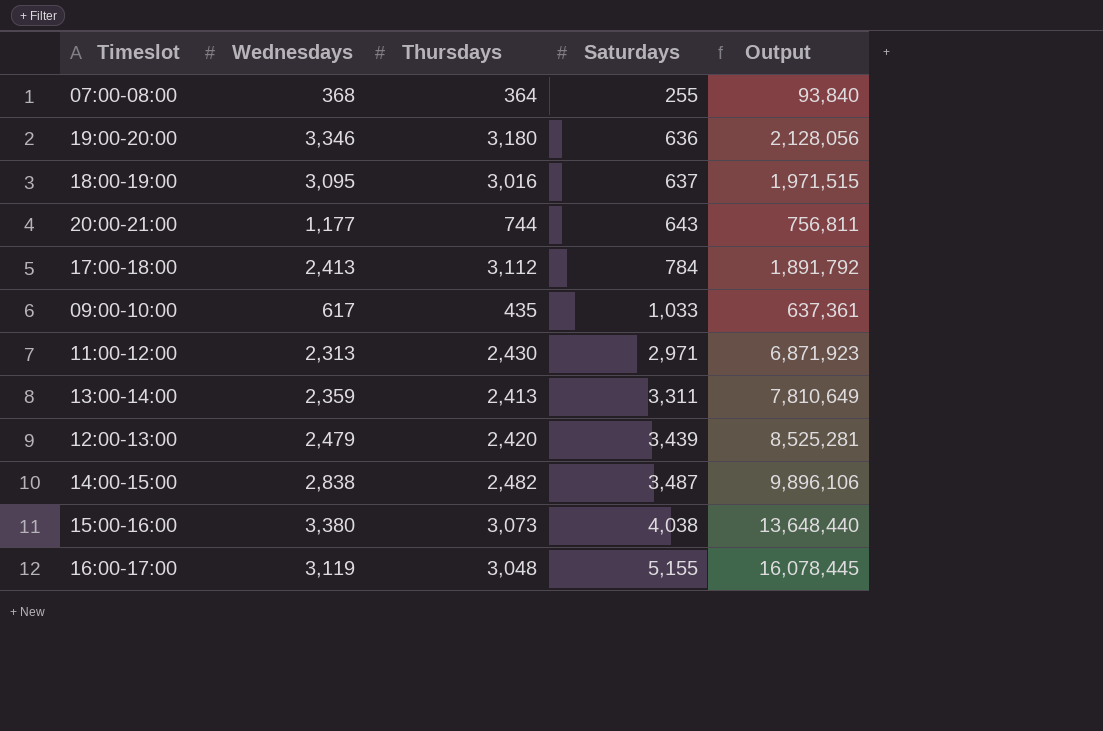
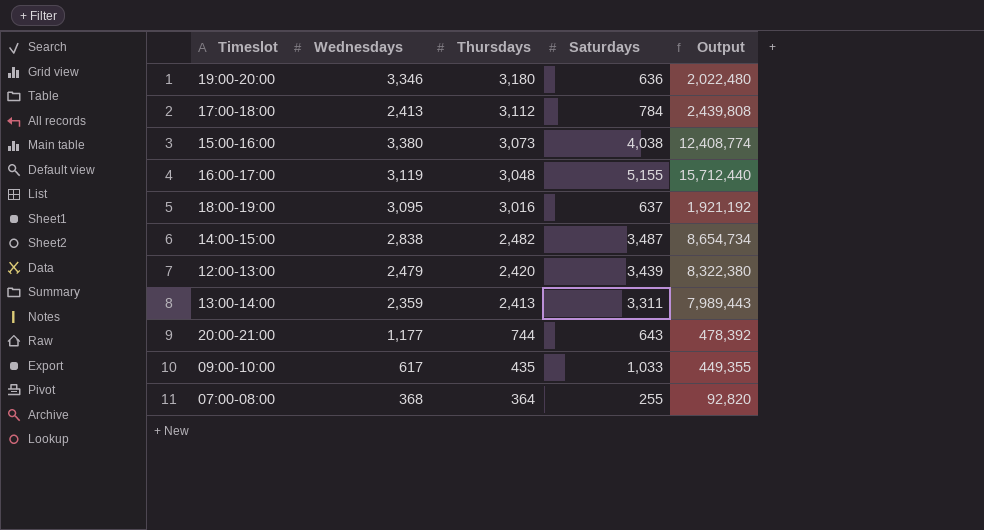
row order: Saturdays ascending -> Thursdays descending
column Output | formula: [Wednesdays] * [Saturdays] -> [Thursdays] * [Saturdays]
row 11:00-12:00: 2,313 | 2,430 | 2,971 | 6,871,923 -> none

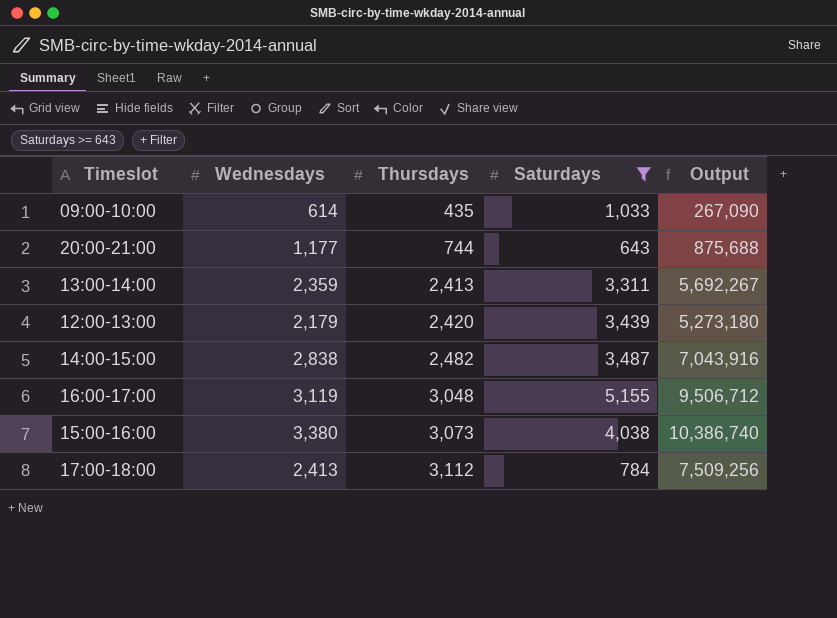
filter: none -> Saturdays >= 643
row order: Thursdays descending -> Thursdays ascending
column Output | formula: [Thursdays] * [Saturdays] -> [Wednesdays] * [Thursdays]
09:00-10:00 | Wednesdays: 617 -> 614
12:00-13:00 | Wednesdays: 2,479 -> 2,179

